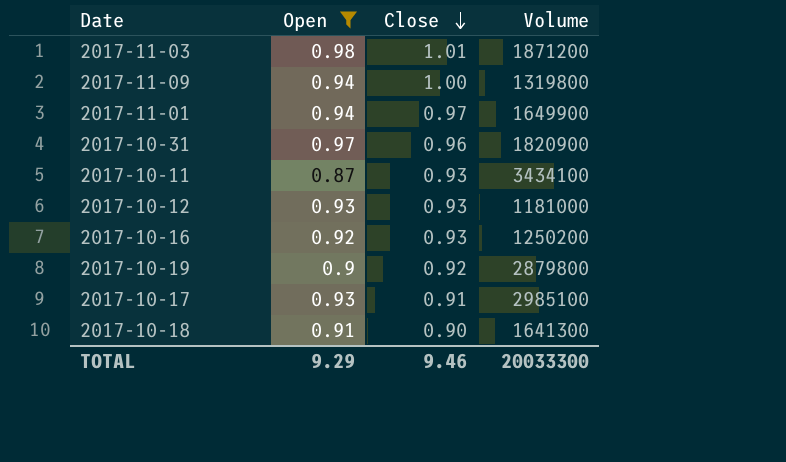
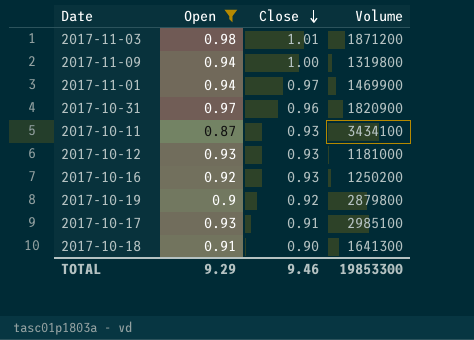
2017-11-01 | Volume: 1649900 -> 1469900
TOTAL | Volume: 20033300 -> 19853300

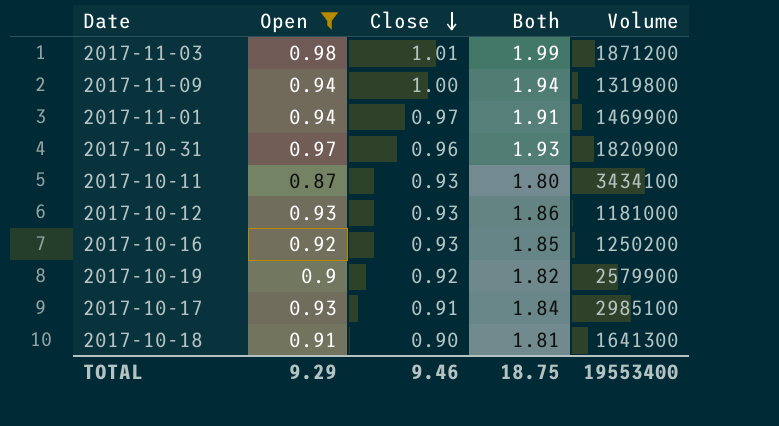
column Both | formula: none -> [Open] + [Close]
2017-10-19 | Volume: 2879800 -> 2579900
TOTAL | Volume: 19853300 -> 19553400

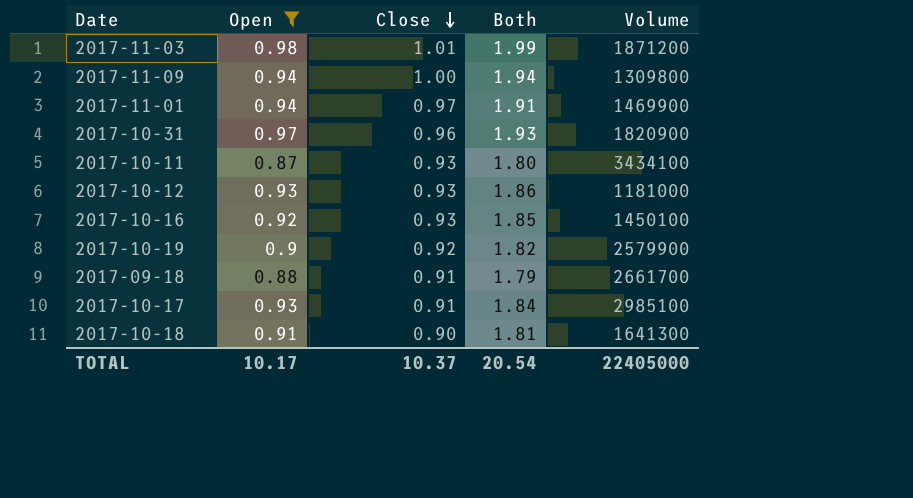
2017-11-09 | Volume: 1319800 -> 1309800
2017-10-16 | Volume: 1250200 -> 1450100
row 2017-09-18: none -> 0.88 | 0.91 | 1.79 | 2661700
TOTAL | Open: 9.29 -> 10.17
TOTAL | Close: 9.46 -> 10.37
TOTAL | Both: 18.75 -> 20.54
TOTAL | Volume: 19553400 -> 22405000

